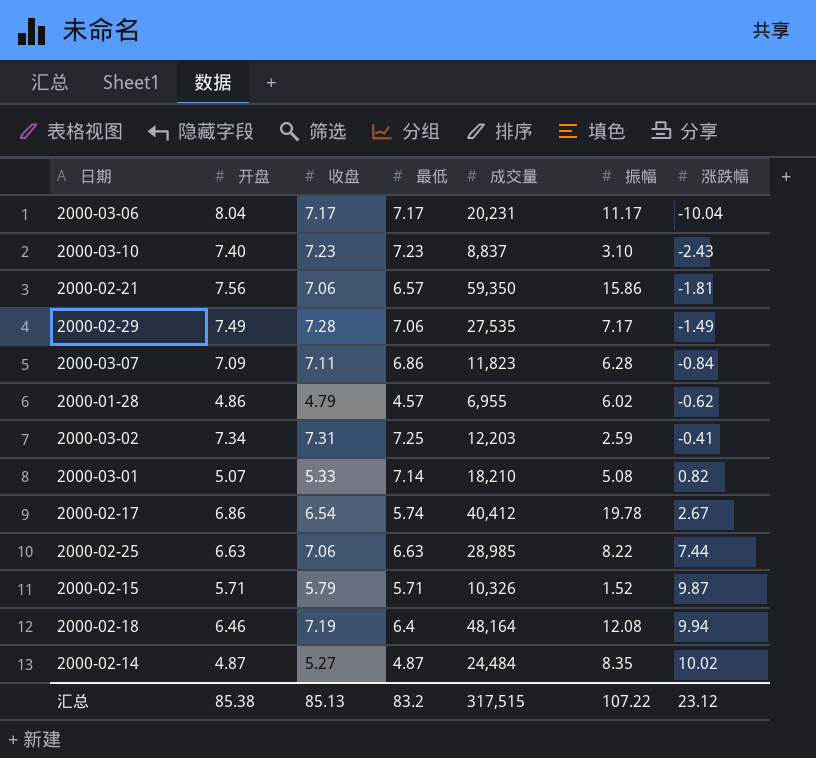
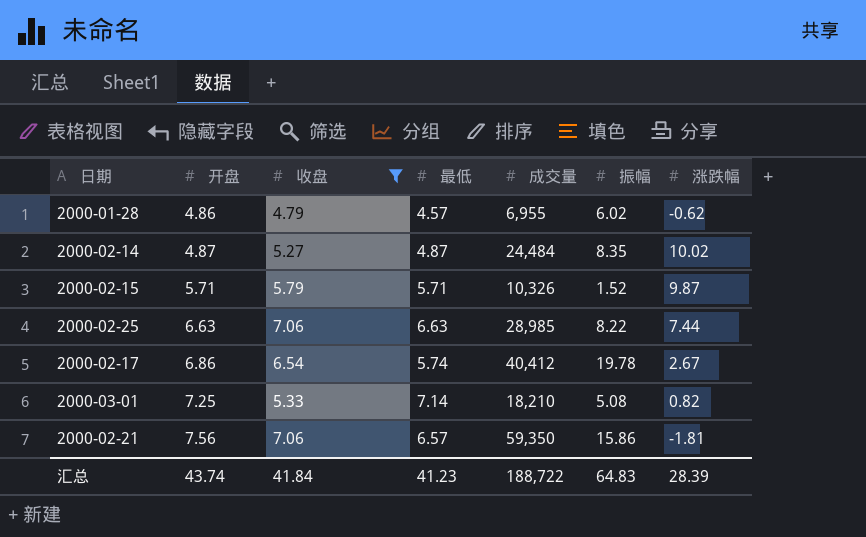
filter: none -> 收盘 <= 7.06
row order: 涨跌幅 ascending -> 开盘 ascending
2000-03-01 | 开盘: 5.07 -> 7.25
汇总 | 开盘: 85.38 -> 43.74
汇总 | 收盘: 85.13 -> 41.84
汇总 | 最低: 83.2 -> 41.23
汇总 | 成交量: 317,515 -> 188,722
汇总 | 振幅: 107.22 -> 64.83
汇总 | 涨跌幅: 23.12 -> 28.39

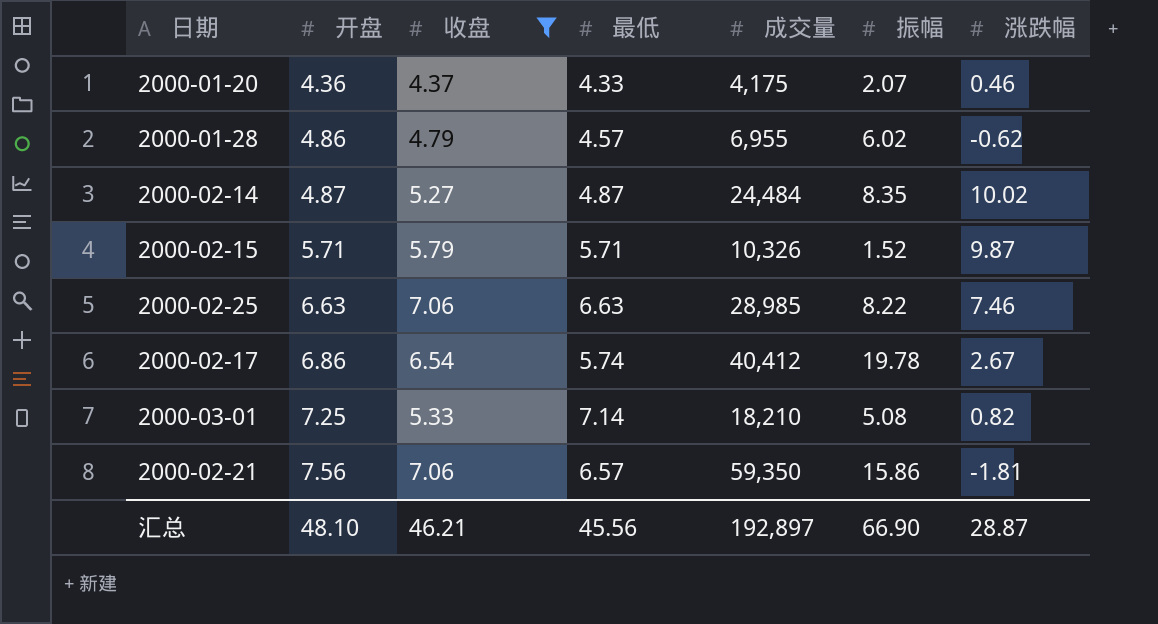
row 2000-01-20: none -> 4.36 | 4.37 | 4.33 | 4,175 | 2.07 | 0.46
2000-02-25 | 涨跌幅: 7.44 -> 7.46
汇总 | 开盘: 43.74 -> 48.10
汇总 | 收盘: 41.84 -> 46.21
汇总 | 最低: 41.23 -> 45.56
汇总 | 成交量: 188,722 -> 192,897
汇总 | 振幅: 64.83 -> 66.90
汇总 | 涨跌幅: 28.39 -> 28.87

